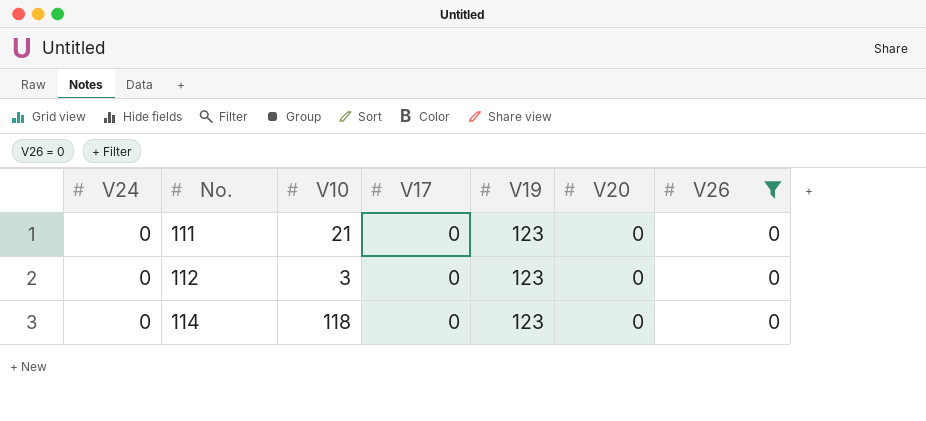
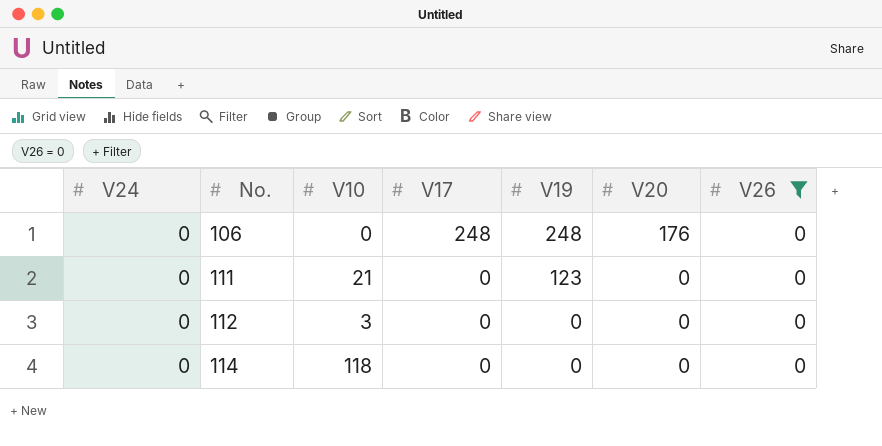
row 106: none -> 0 | 0 | 248 | 248 | 176 | 0
112 | V19: 123 -> 0
114 | V19: 123 -> 0

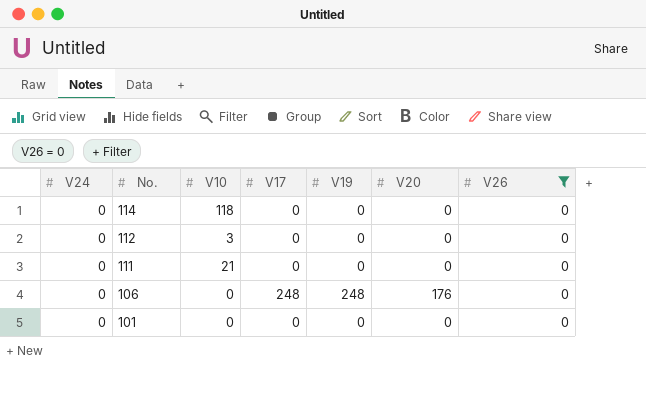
row order: No. ascending -> No. descending
111 | V19: 123 -> 0
row 101: none -> 0 | 0 | 0 | 0 | 0 | 0

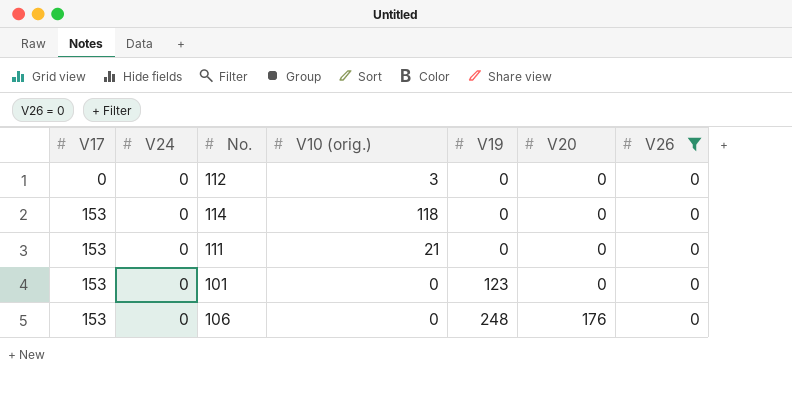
row order: No. descending -> V17 ascending
column V17 | position: 4 -> 1
column name: V10 -> V10 (orig.)
114 | V17: 0 -> 153
111 | V17: 0 -> 153
101 | V17: 0 -> 153
101 | V19: 0 -> 123
106 | V17: 248 -> 153

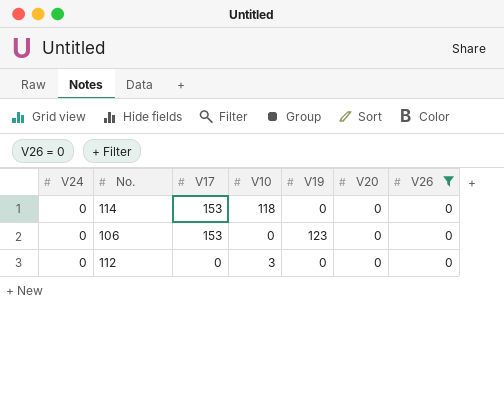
row order: V17 ascending -> V17 descending
column V17 | position: 1 -> 3
column name: V10 (orig.) -> V10
row 111: 153 | 0 | 21 | 0 | 0 | 0 -> none
row 101: 153 | 0 | 0 | 123 | 0 | 0 -> none
106 | V19: 248 -> 123
106 | V20: 176 -> 0

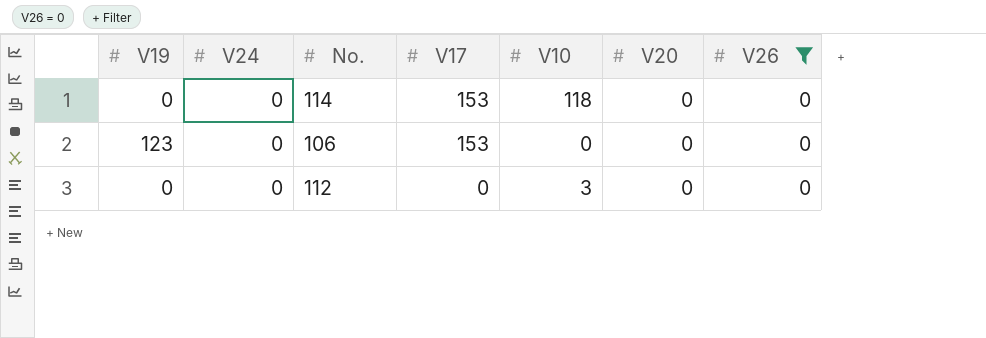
column V19 | position: 5 -> 1

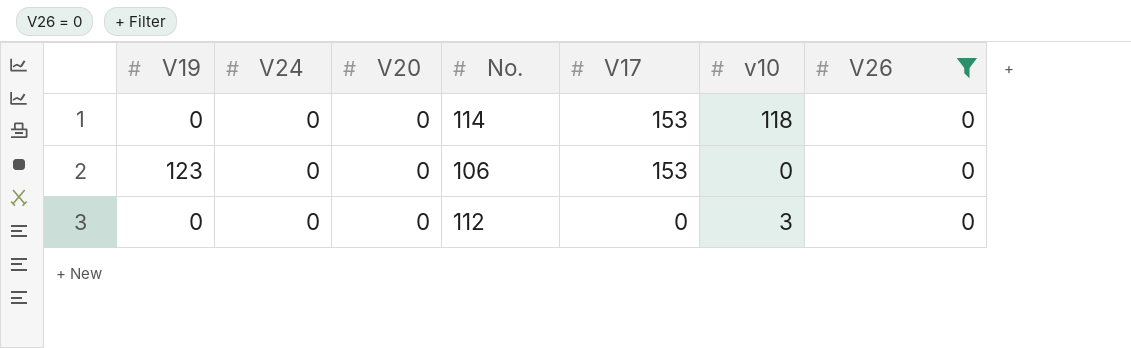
column V20 | position: 6 -> 3
column name: V10 -> v10

